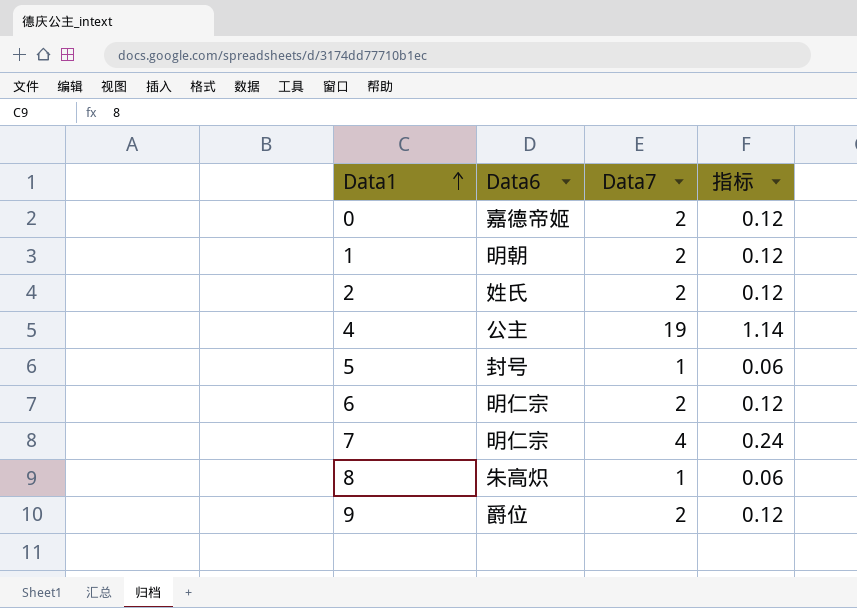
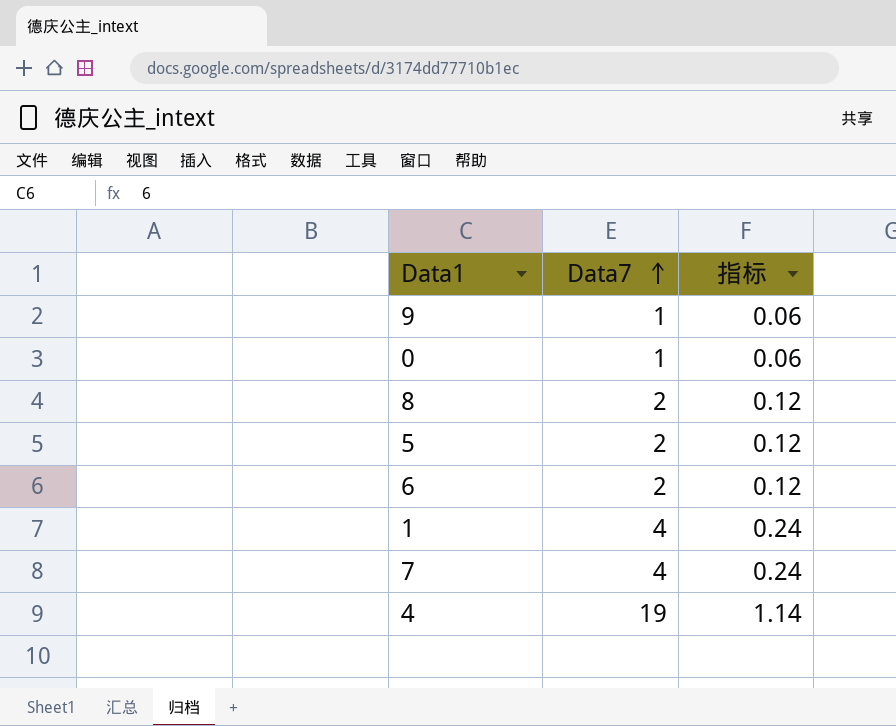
row order: Data1 ascending -> Data7 ascending
column Data6 | position: 2 -> none
row 2: 姓氏 | 2 | 0.12 -> none
9 | Data7: 2 -> 1
9 | 指标: 0.12 -> 0.06
0 | Data7: 2 -> 1
0 | 指标: 0.12 -> 0.06
8 | Data7: 1 -> 2
8 | 指标: 0.06 -> 0.12
5 | Data7: 1 -> 2
5 | 指标: 0.06 -> 0.12
1 | Data7: 2 -> 4
1 | 指标: 0.12 -> 0.24

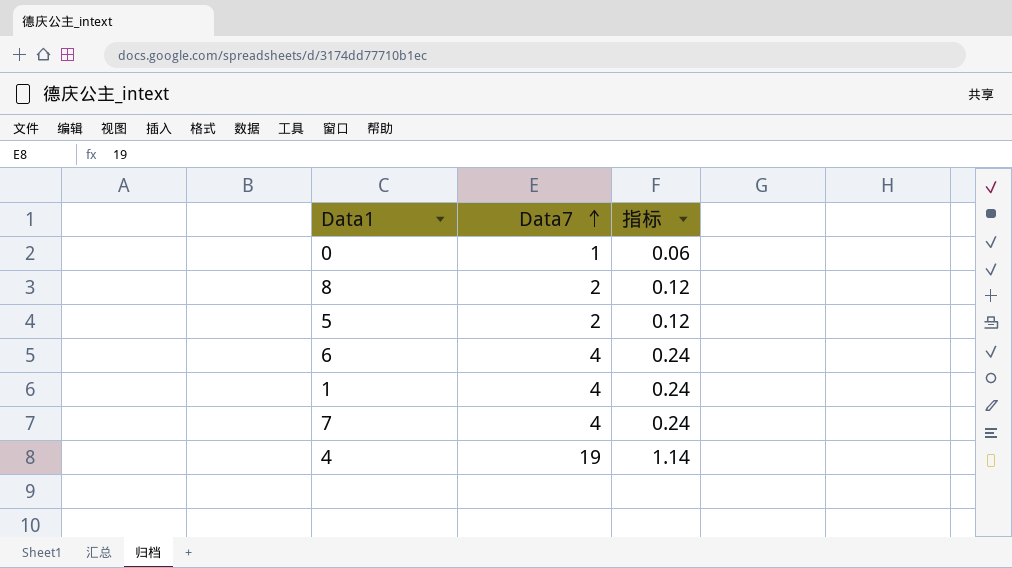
row 9: 1 | 0.06 -> none
6 | Data7: 2 -> 4
6 | 指标: 0.12 -> 0.24

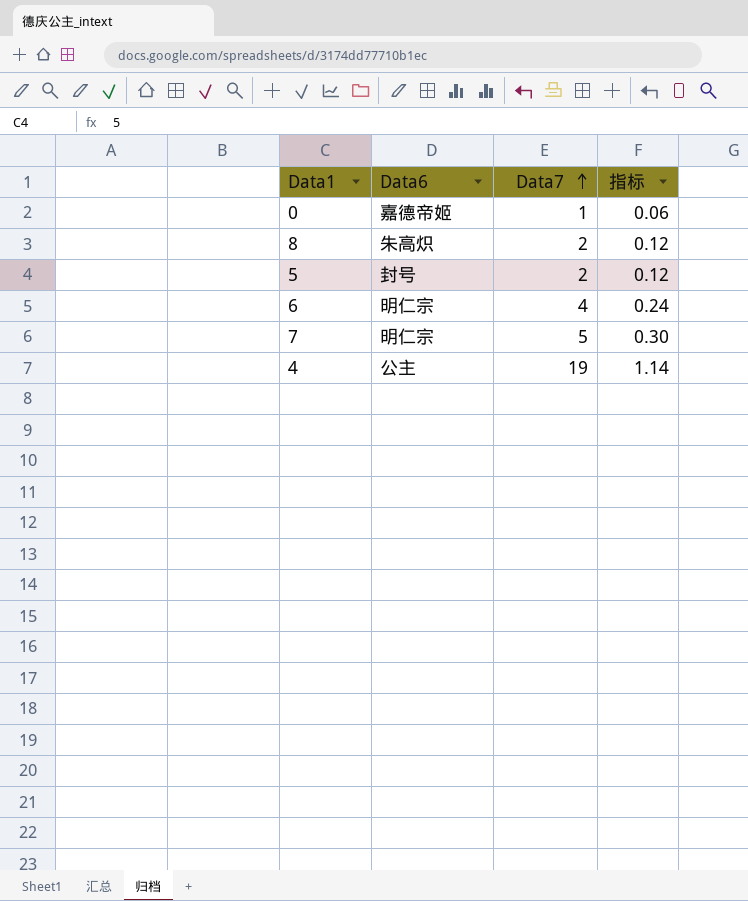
column Data6 | position: none -> 2
row 1: 4 | 0.24 -> none
7 | Data7: 4 -> 5
7 | 指标: 0.24 -> 0.30

